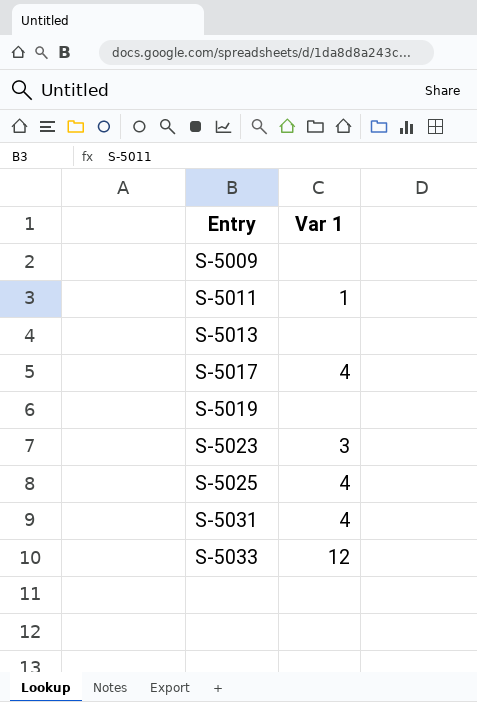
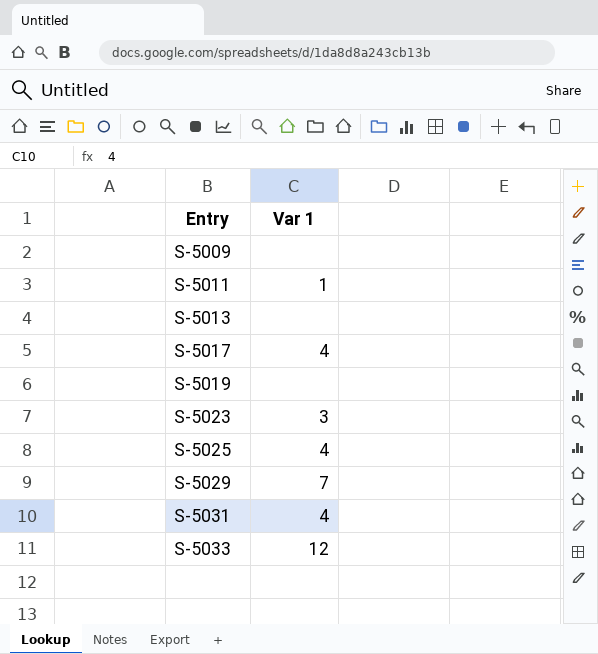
row S-5029: none -> 7

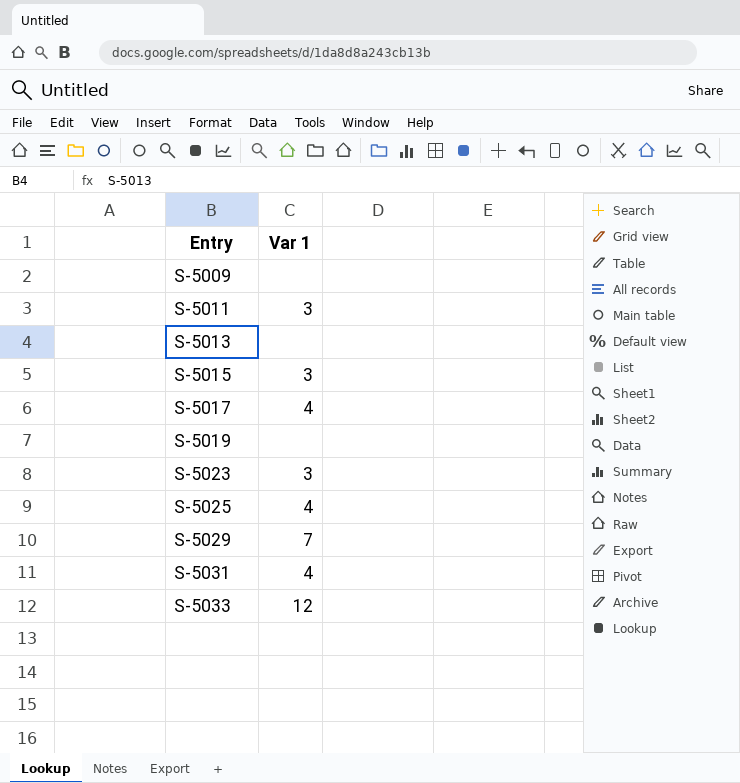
S-5011 | Var 1: 1 -> 3
row S-5015: none -> 3

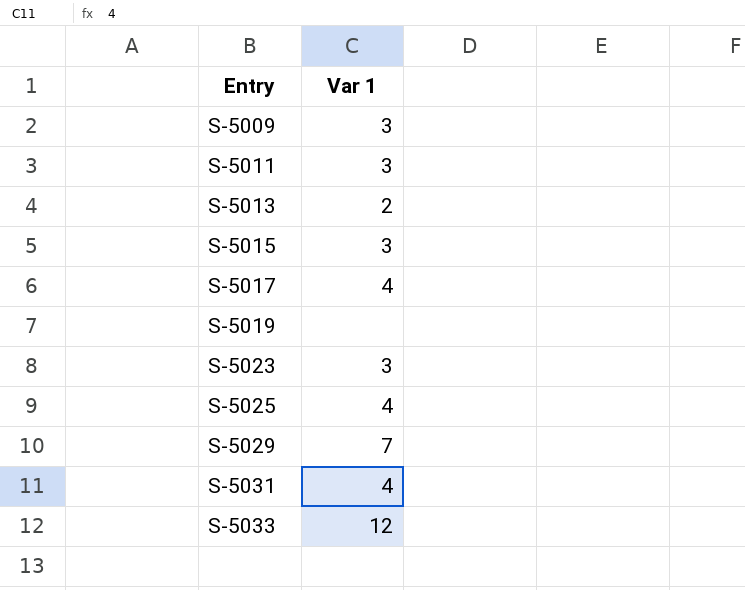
S-5009 | Var 1: none -> 3
S-5013 | Var 1: none -> 2

